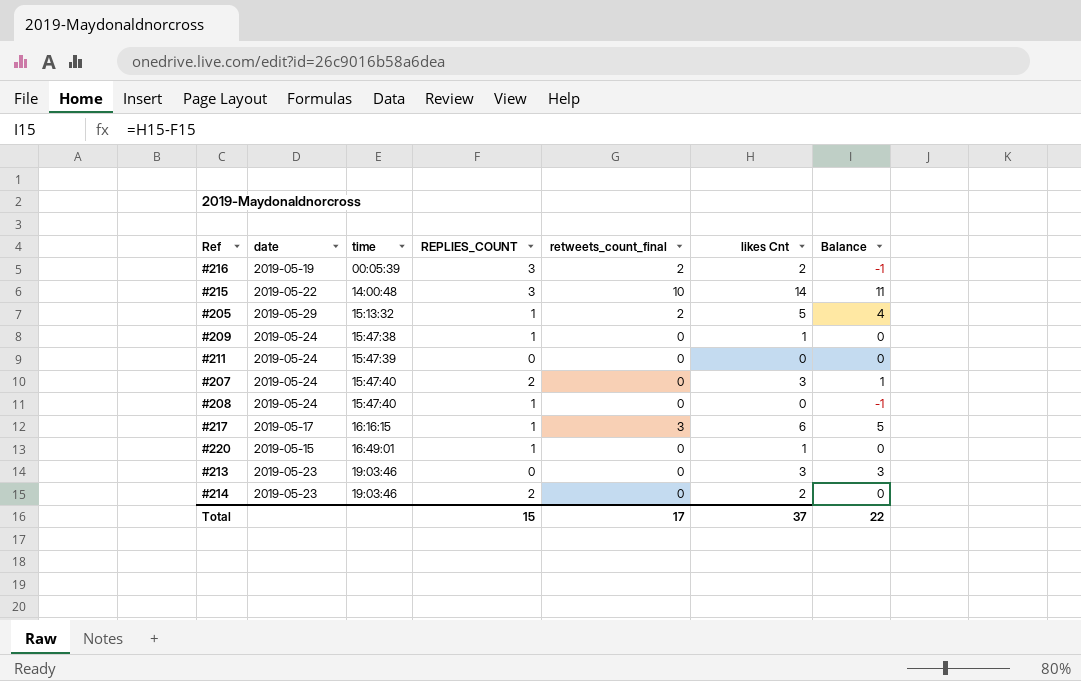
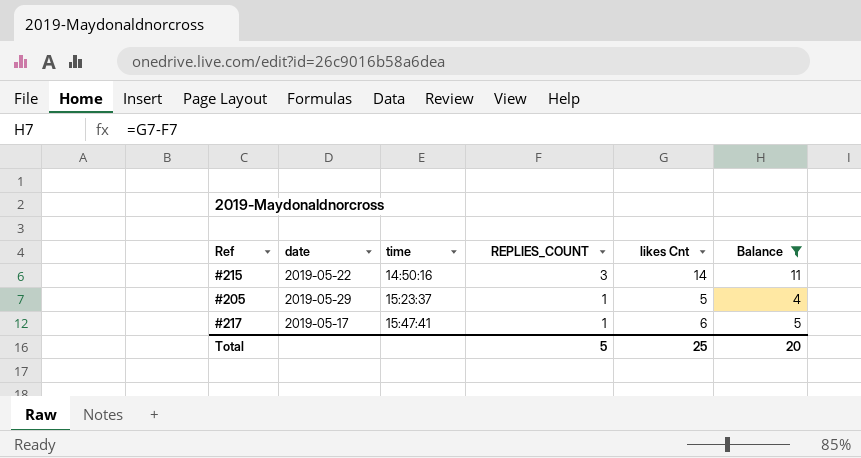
filter: none -> Balance >= 4
column retweets_count_final | position: 5 -> none
#215 | time: 14:00:48 -> 14:50:16
#205 | time: 15:13:32 -> 15:23:37
#217 | time: 16:16:15 -> 15:47:41
Total | REPLIES_COUNT: 15 -> 5
Total | likes Cnt: 37 -> 25
Total | Balance: 22 -> 20

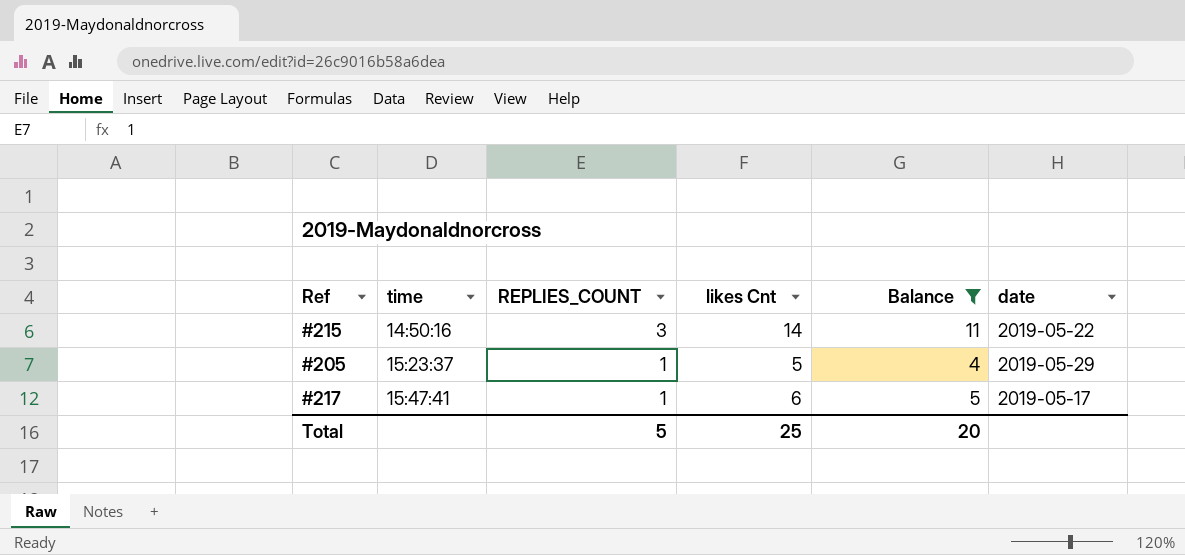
column date | position: 2 -> 6

